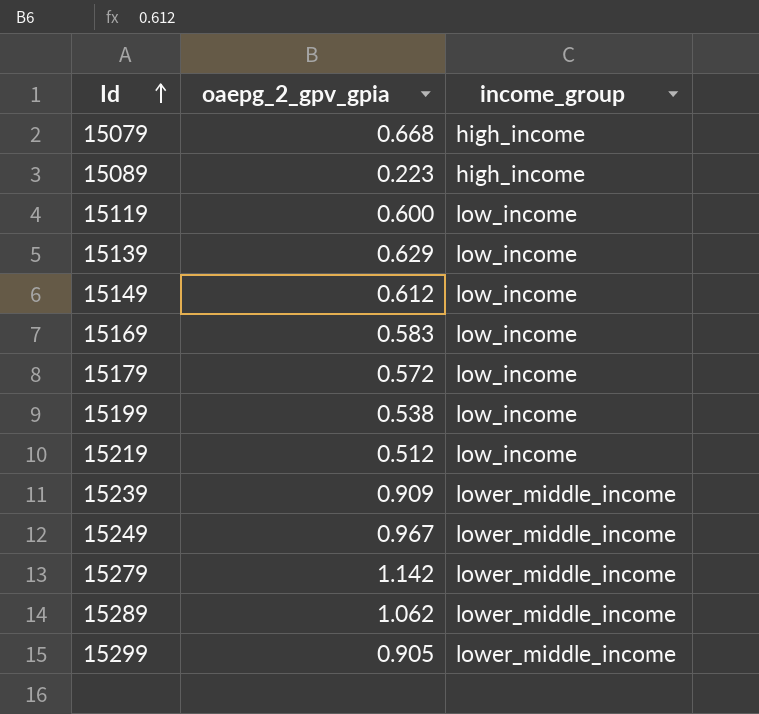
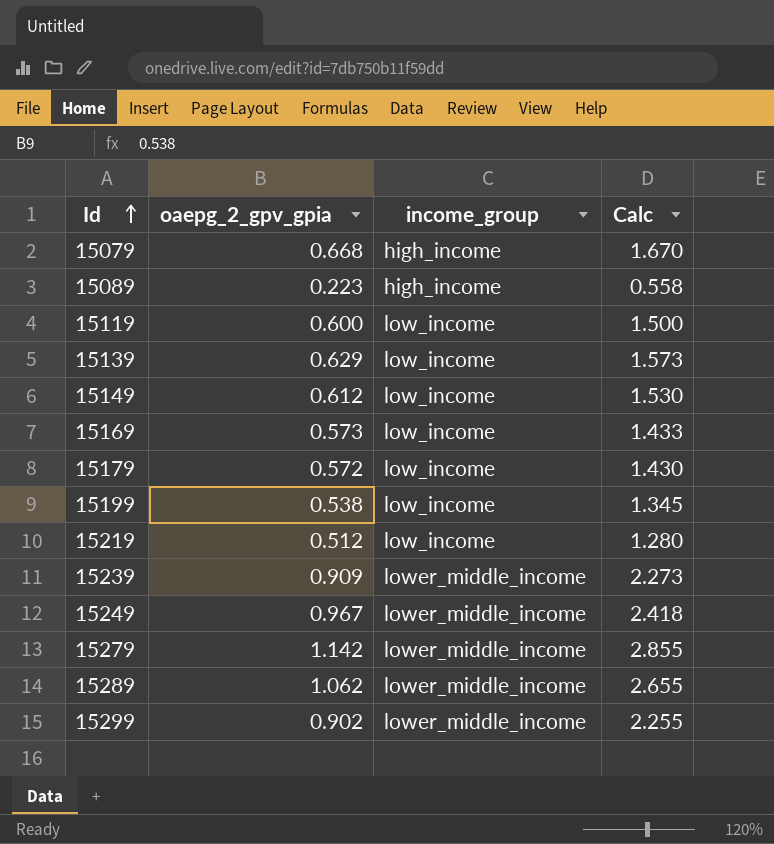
column Calc | formula: none -> [oaepg_2_gpv_gpia] * 2.5
15169 | oaepg_2_gpv_gpia: 0.583 -> 0.573
15299 | oaepg_2_gpv_gpia: 0.905 -> 0.902

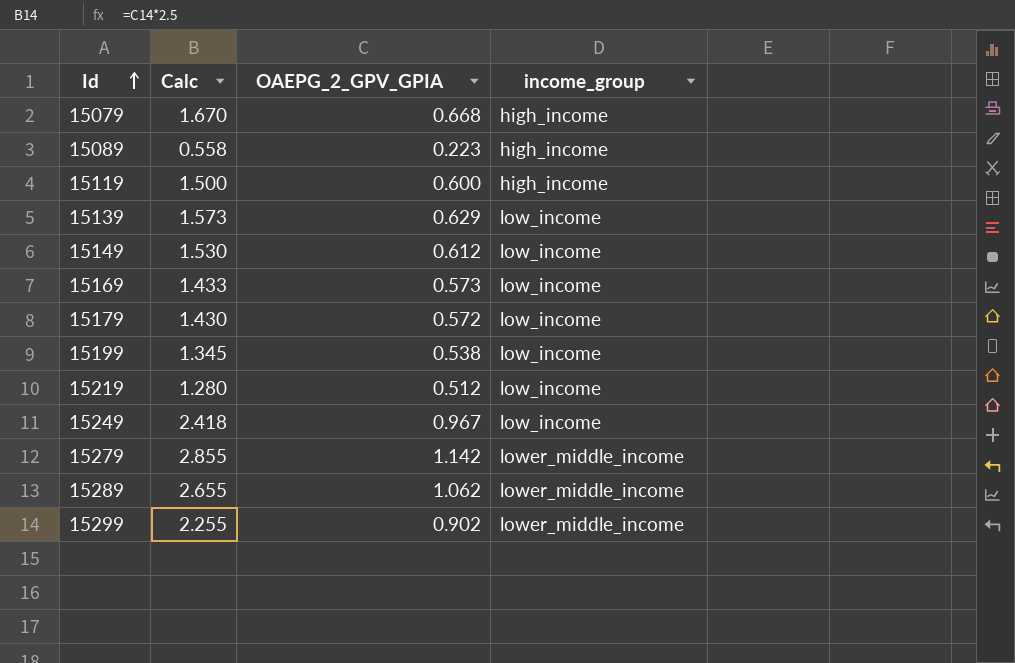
column Calc | position: 4 -> 2
column name: oaepg_2_gpv_gpia -> OAEPG_2_GPV_GPIA
row 15239: 0.909 | lower_middle_income | 2.273 -> none
15119 | income_group: low_income -> high_income
15249 | income_group: lower_middle_income -> low_income

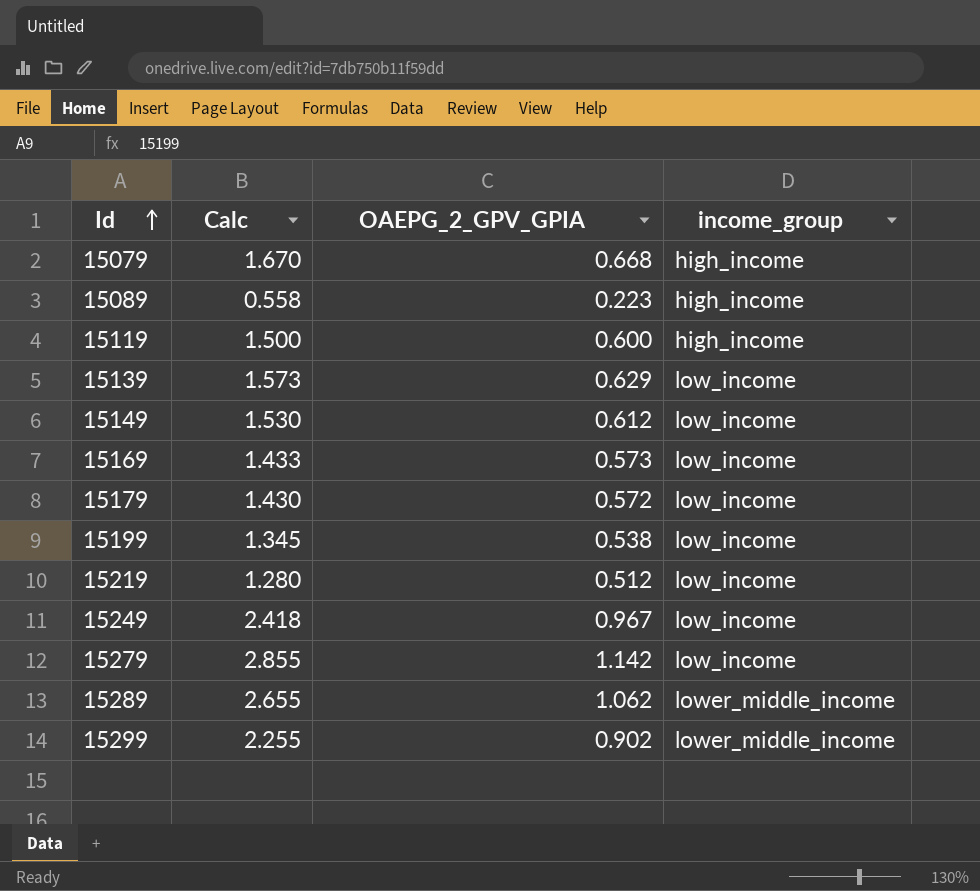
15279 | income_group: lower_middle_income -> low_income

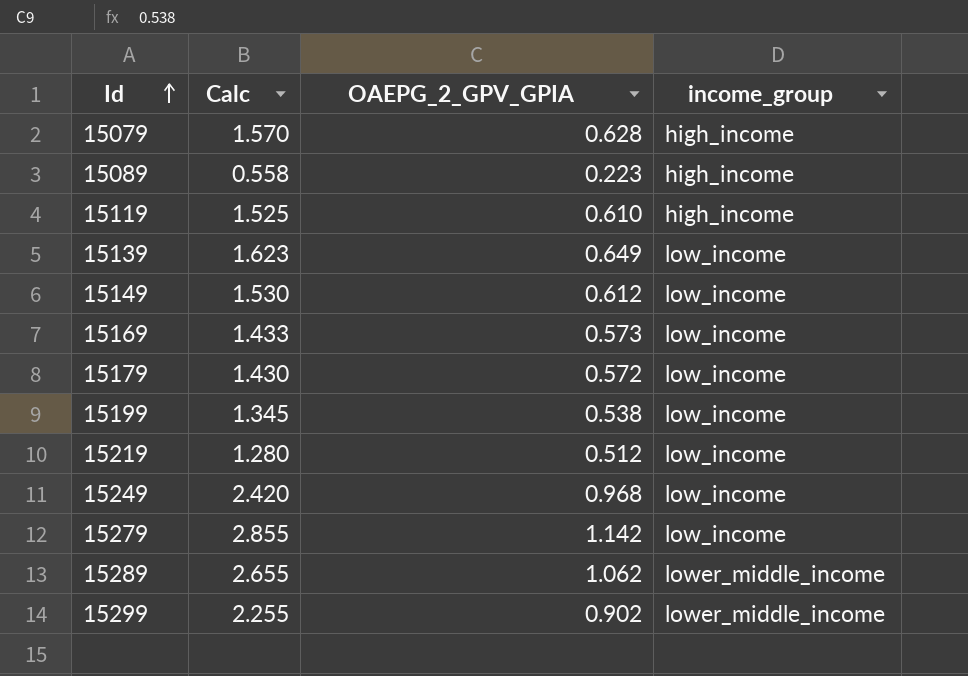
15079 | Calc: 1.670 -> 1.570
15079 | OAEPG_2_GPV_GPIA: 0.668 -> 0.628
15119 | Calc: 1.500 -> 1.525
15119 | OAEPG_2_GPV_GPIA: 0.600 -> 0.610
15139 | Calc: 1.573 -> 1.623
15139 | OAEPG_2_GPV_GPIA: 0.629 -> 0.649
15249 | Calc: 2.418 -> 2.420
15249 | OAEPG_2_GPV_GPIA: 0.967 -> 0.968

